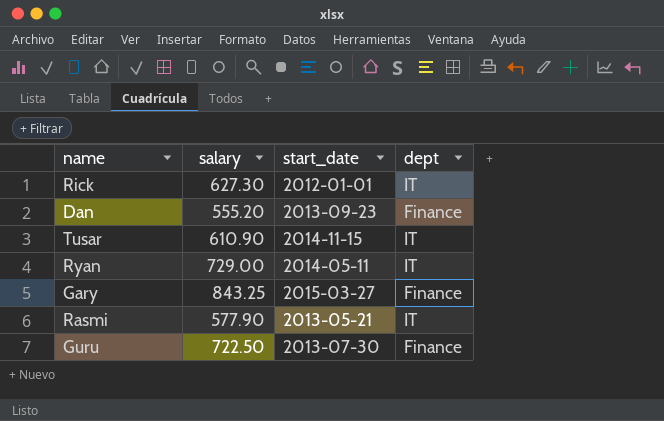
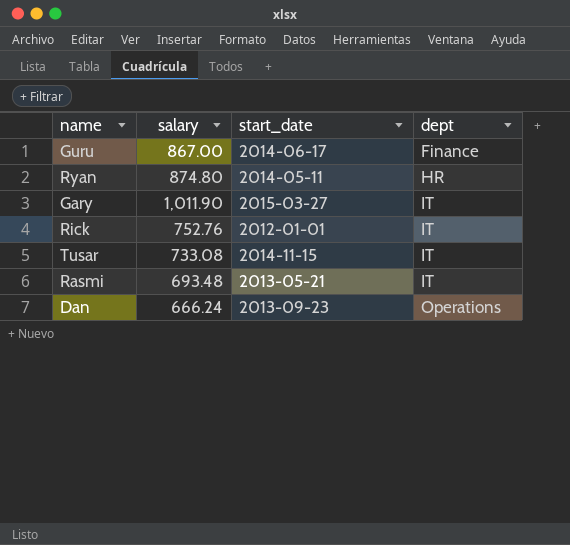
row order: none -> dept ascending
Guru | salary: 722.50 -> 867.00
Guru | start_date: 2013-07-30 -> 2014-06-17
Ryan | salary: 729.00 -> 874.80
Ryan | dept: IT -> HR
Gary | salary: 843.25 -> 1,011.90
Gary | dept: Finance -> IT
Rick | salary: 627.30 -> 752.76
Tusar | salary: 610.90 -> 733.08
Rasmi | salary: 577.90 -> 693.48
Dan | salary: 555.20 -> 666.24
Dan | dept: Finance -> Operations

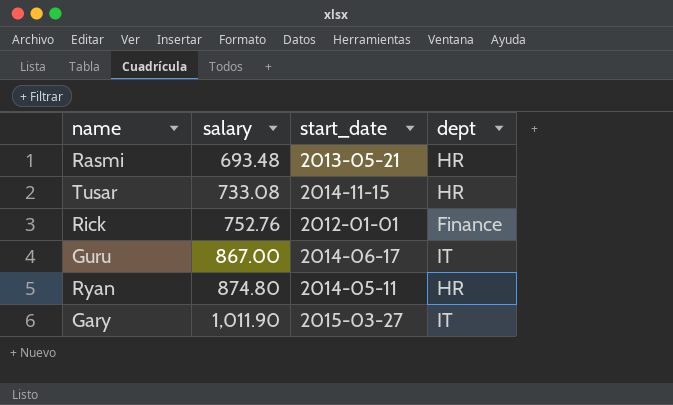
row order: dept ascending -> salary ascending
row Dan: 666.24 | 2013-09-23 | Operations -> none
Rasmi | dept: IT -> HR
Tusar | dept: IT -> HR
Rick | dept: IT -> Finance
Guru | dept: Finance -> IT

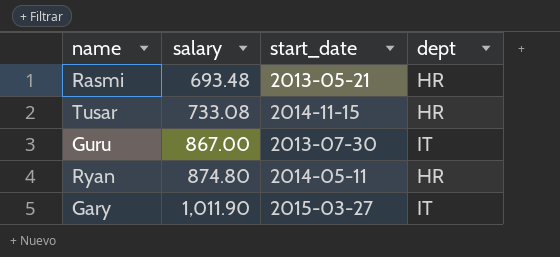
row Rick: 752.76 | 2012-01-01 | Finance -> none
Guru | start_date: 2014-06-17 -> 2013-07-30

